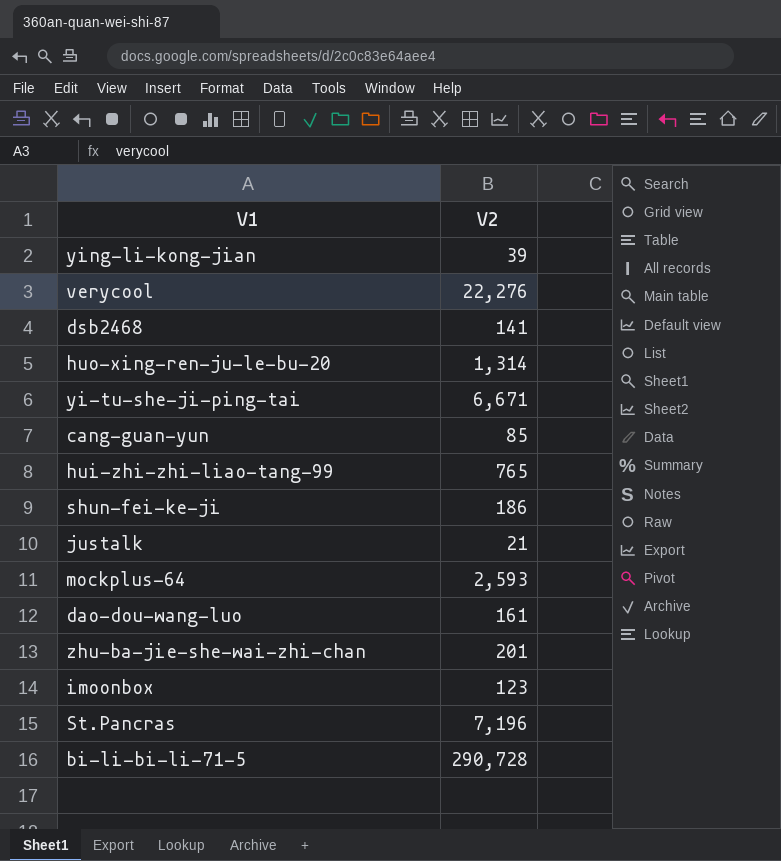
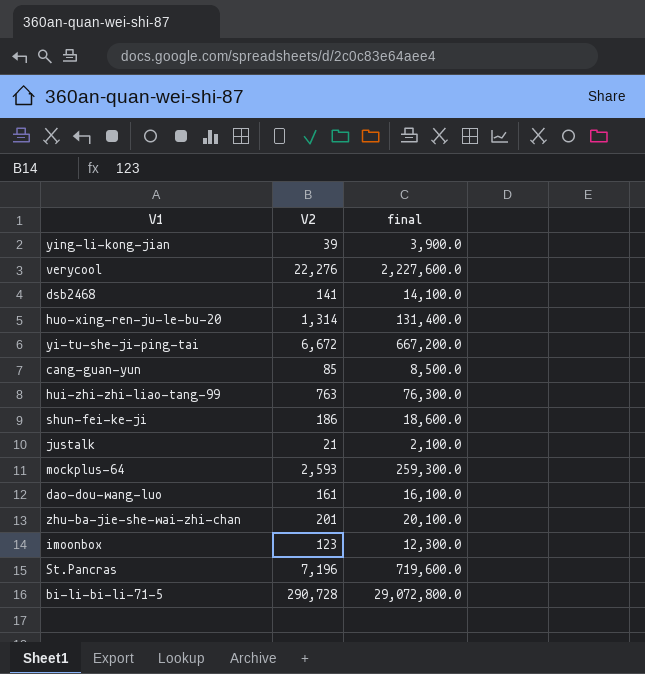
column final | formula: none -> [V2] * 100
yi-tu-she-ji-ping-tai | V2: 6,671 -> 6,672
hui-zhi-zhi-liao-tang-99 | V2: 765 -> 763

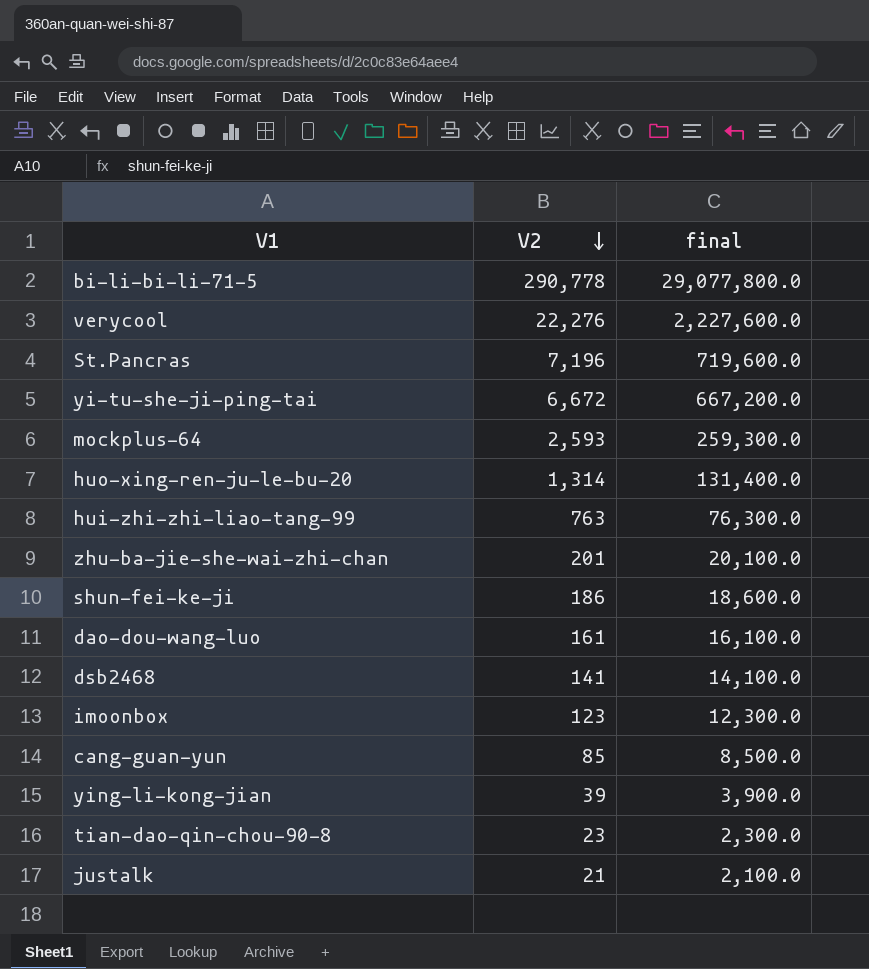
row order: none -> V2 descending
bi-li-bi-li-71-5 | V2: 290,728 -> 290,778
bi-li-bi-li-71-5 | final: 29,072,800.0 -> 29,077,800.0
row tian-dao-qin-chou-90-8: none -> 23 | 2,300.0

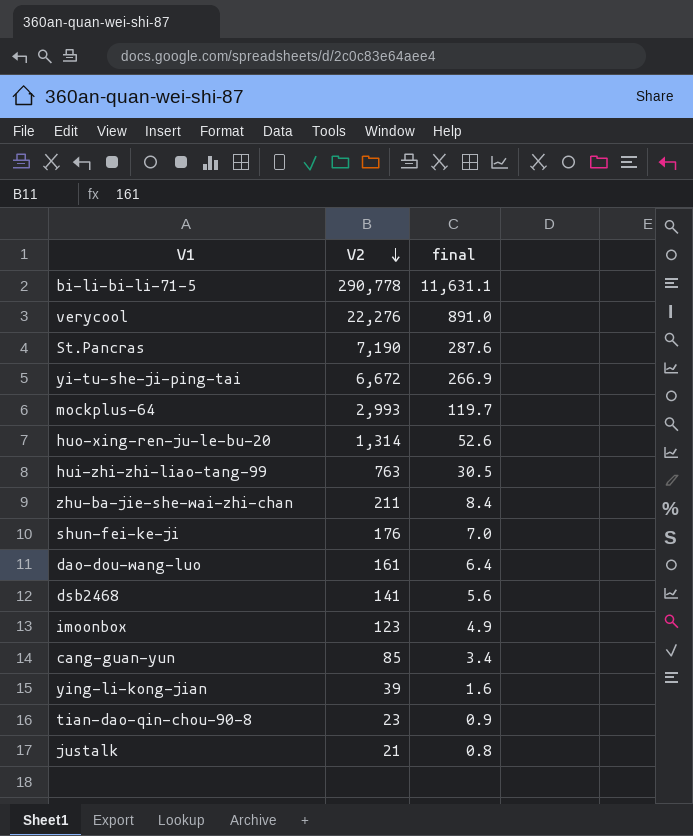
column final | formula: [V2] * 100 -> [V2] * 0.04
St.Pancras | V2: 7,196 -> 7,190
mockplus-64 | V2: 2,593 -> 2,993
zhu-ba-jie-she-wai-zhi-chan | V2: 201 -> 211
shun-fei-ke-ji | V2: 186 -> 176

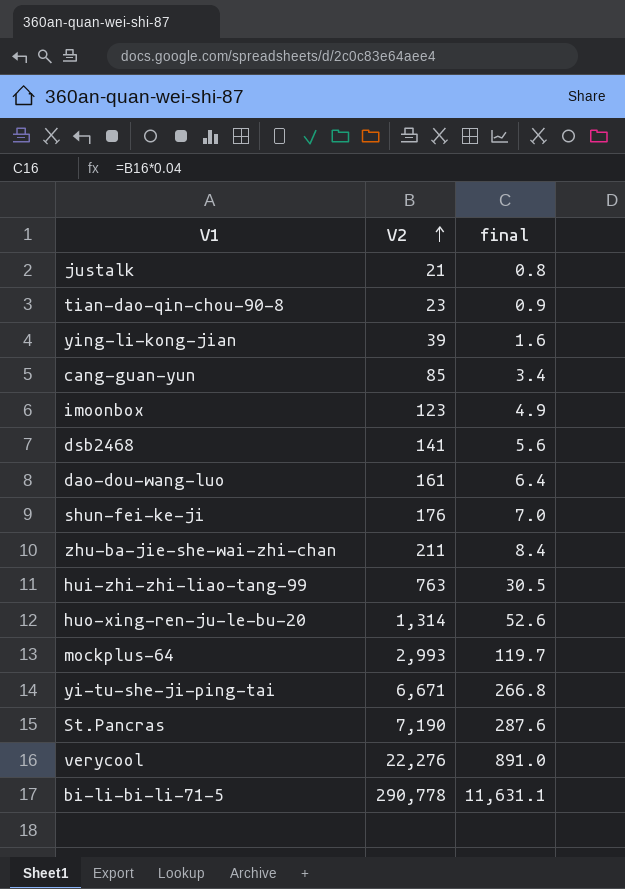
row order: V2 descending -> V2 ascending
yi-tu-she-ji-ping-tai | V2: 6,672 -> 6,671
yi-tu-she-ji-ping-tai | final: 266.9 -> 266.8

